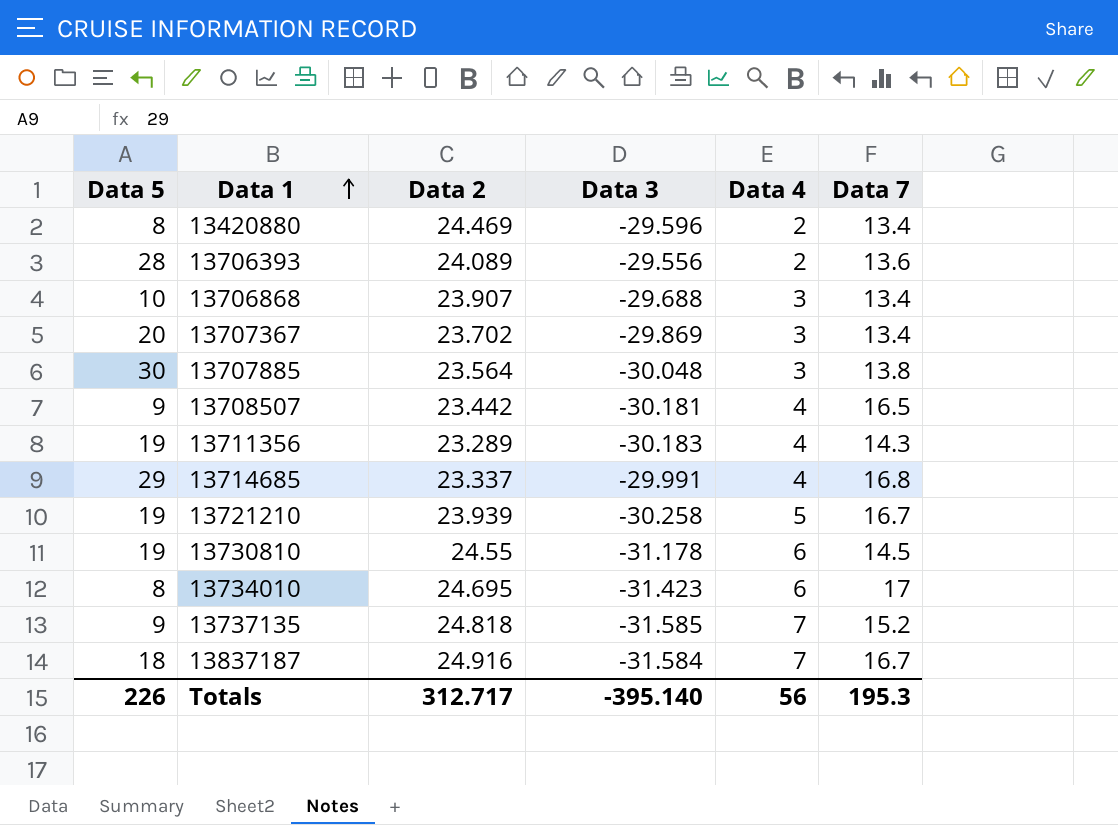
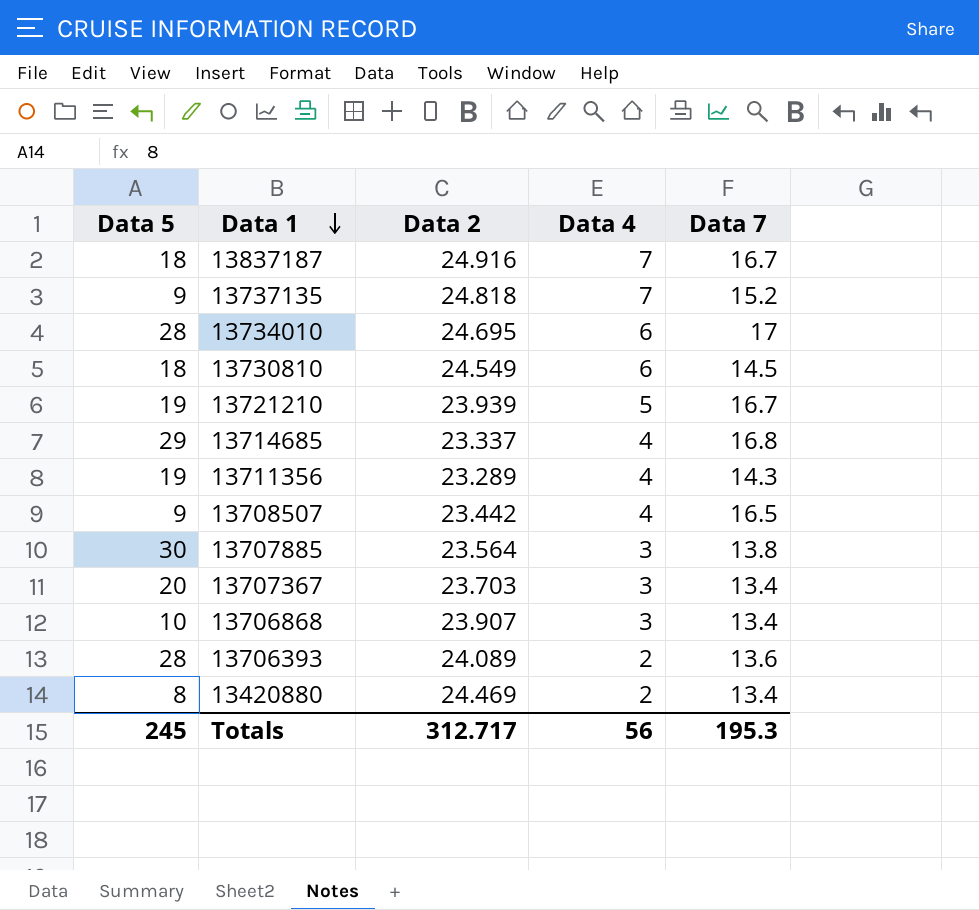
row order: Data 1 ascending -> Data 1 descending
column Data 3 | position: 4 -> none
13734010 | Data 5: 8 -> 28
13730810 | Data 5: 19 -> 18
13730810 | Data 2: 24.55 -> 24.549
13707367 | Data 2: 23.702 -> 23.703
Totals | Data 5: 226 -> 245

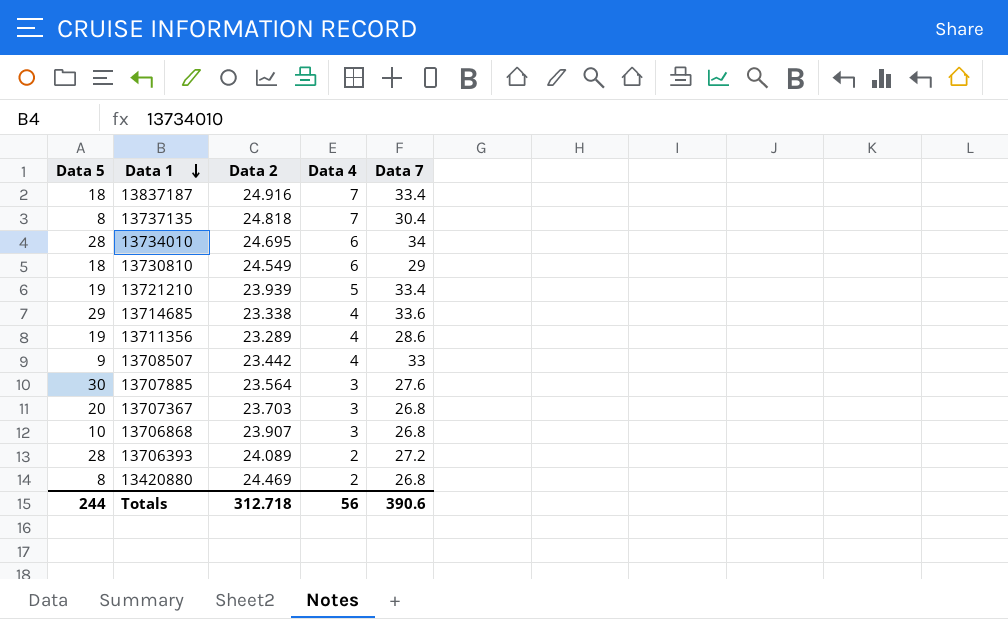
13837187 | Data 7: 16.7 -> 33.4
13737135 | Data 5: 9 -> 8
13737135 | Data 7: 15.2 -> 30.4
13734010 | Data 7: 17 -> 34
13730810 | Data 7: 14.5 -> 29
13721210 | Data 7: 16.7 -> 33.4
13714685 | Data 2: 23.337 -> 23.338
13714685 | Data 7: 16.8 -> 33.6
13711356 | Data 7: 14.3 -> 28.6
13708507 | Data 7: 16.5 -> 33
13707885 | Data 7: 13.8 -> 27.6
13707367 | Data 7: 13.4 -> 26.8
13706868 | Data 7: 13.4 -> 26.8
13706393 | Data 7: 13.6 -> 27.2
13420880 | Data 7: 13.4 -> 26.8
Totals | Data 5: 245 -> 244
Totals | Data 2: 312.717 -> 312.718
Totals | Data 7: 195.3 -> 390.6

